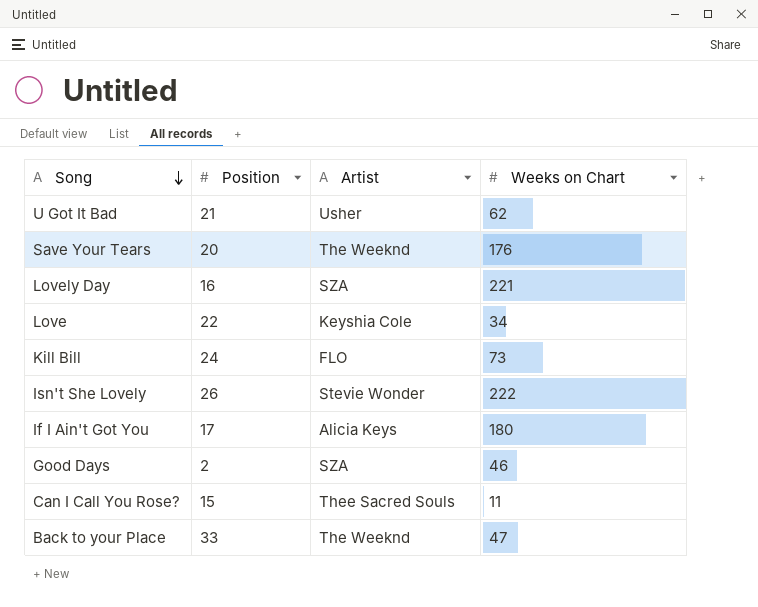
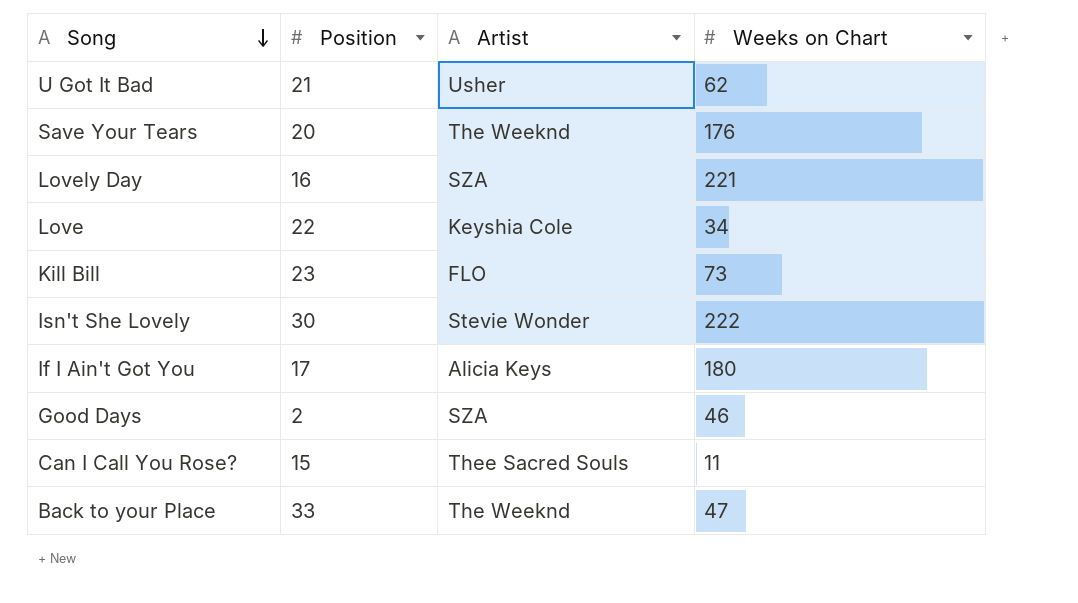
Kill Bill | Position: 24 -> 23
Isn't She Lovely | Position: 26 -> 30

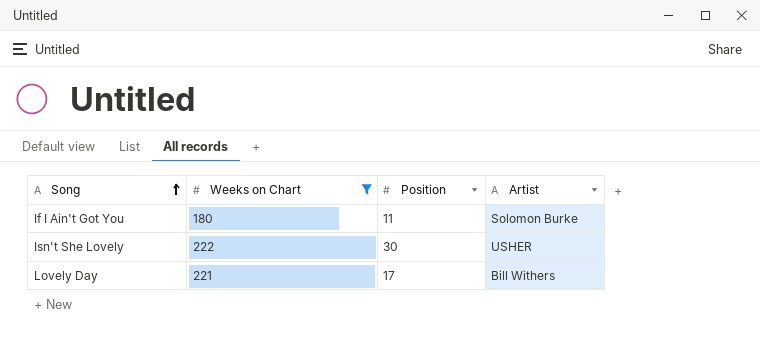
filter: none -> Weeks on Chart >= 180
row order: Song descending -> Song ascending
column Weeks on Chart | position: 4 -> 2
If I Ain't Got You | Position: 17 -> 11
If I Ain't Got You | Artist: Alicia Keys -> Solomon Burke
Isn't She Lovely | Artist: Stevie Wonder -> USHER
Lovely Day | Position: 16 -> 17
Lovely Day | Artist: SZA -> Bill Withers

